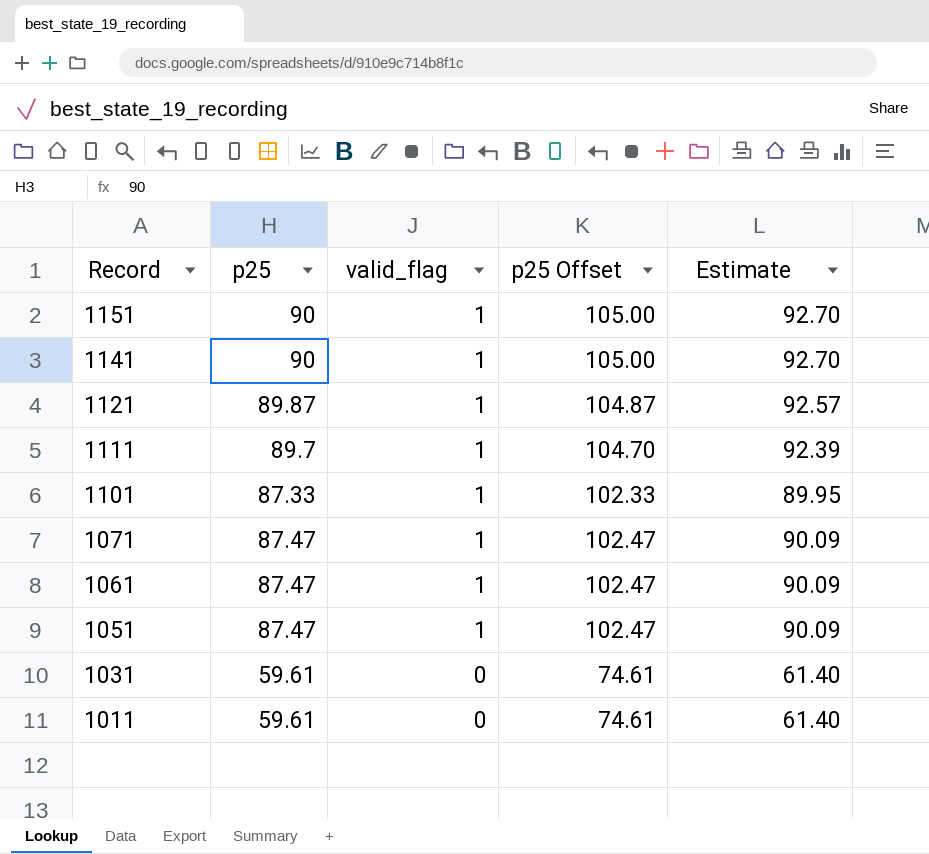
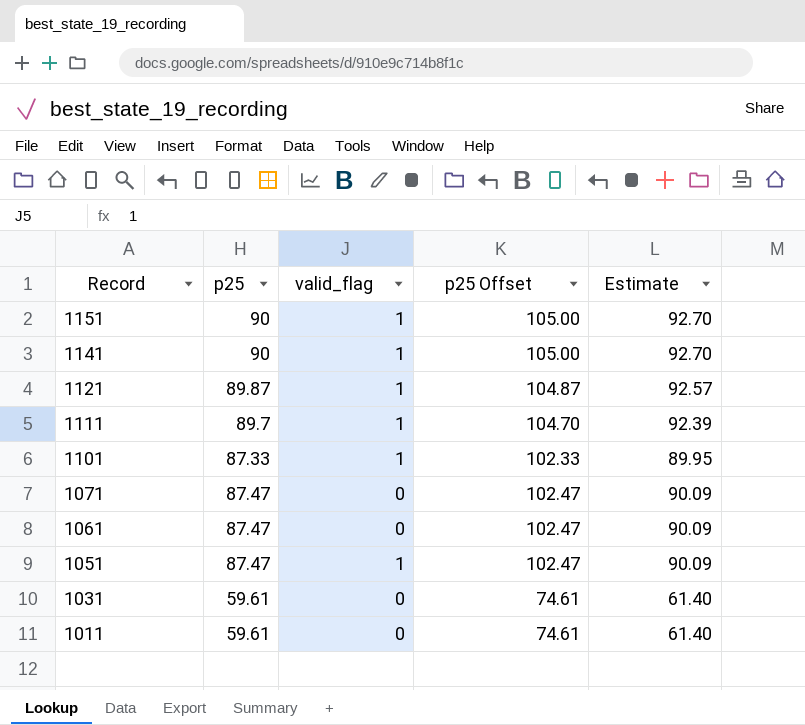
1071 | valid_flag: 1 -> 0
1061 | valid_flag: 1 -> 0

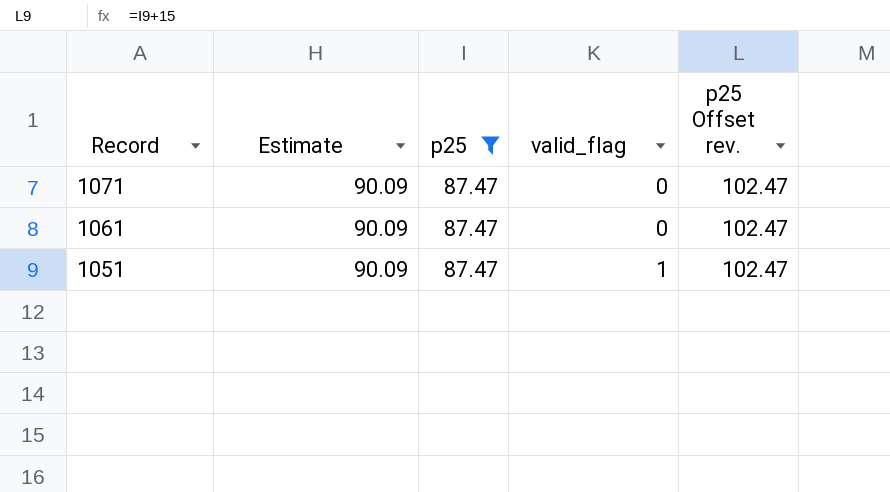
filter: none -> p25 = 87.47
column Estimate | position: 5 -> 2
column name: p25 Offset -> p25 Offset rev.

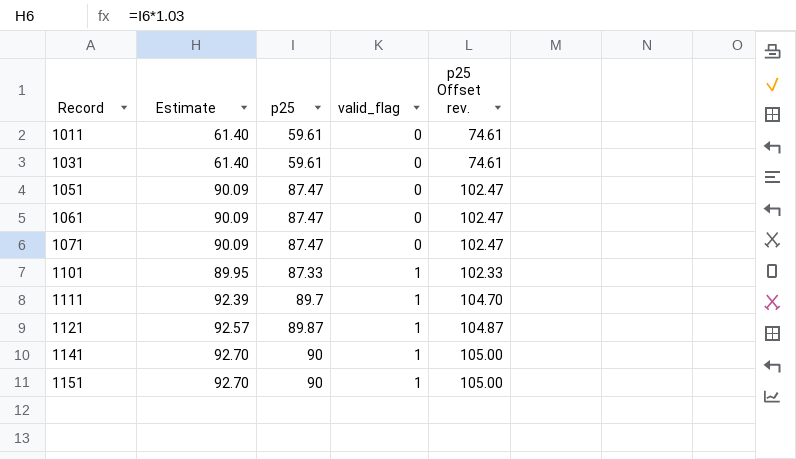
filter: p25 = 87.47 -> none
row order: Record descending -> Record ascending
1051 | valid_flag: 1 -> 0

